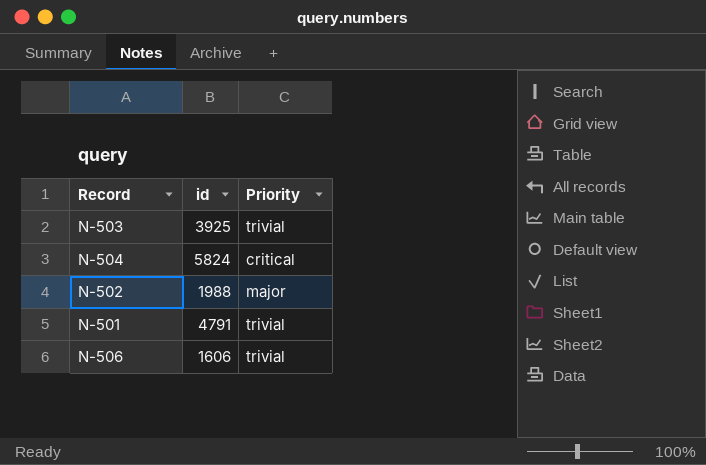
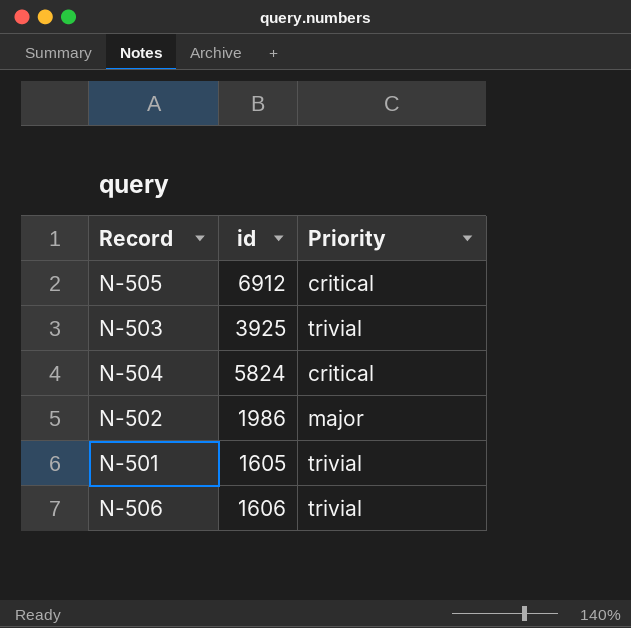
row N-505: none -> 6912 | critical
N-502 | id: 1988 -> 1986
N-501 | id: 4791 -> 1605

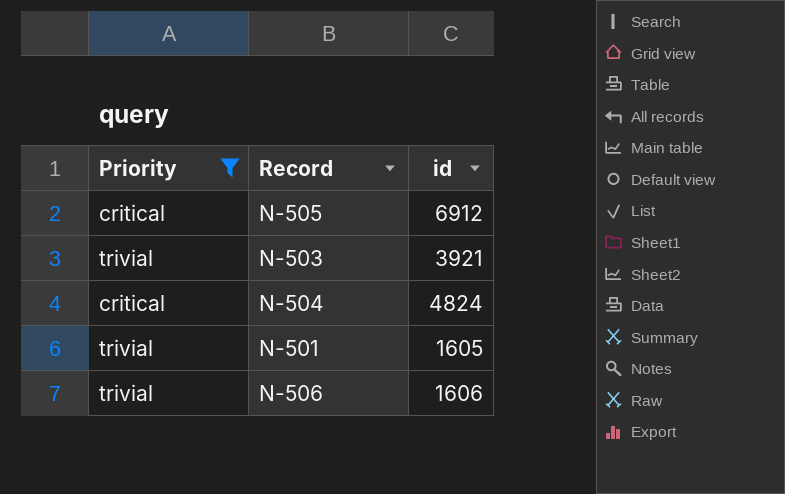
filter: none -> Priority != major
column Priority | position: 3 -> 1
N-503 | id: 3925 -> 3921
N-504 | id: 5824 -> 4824

